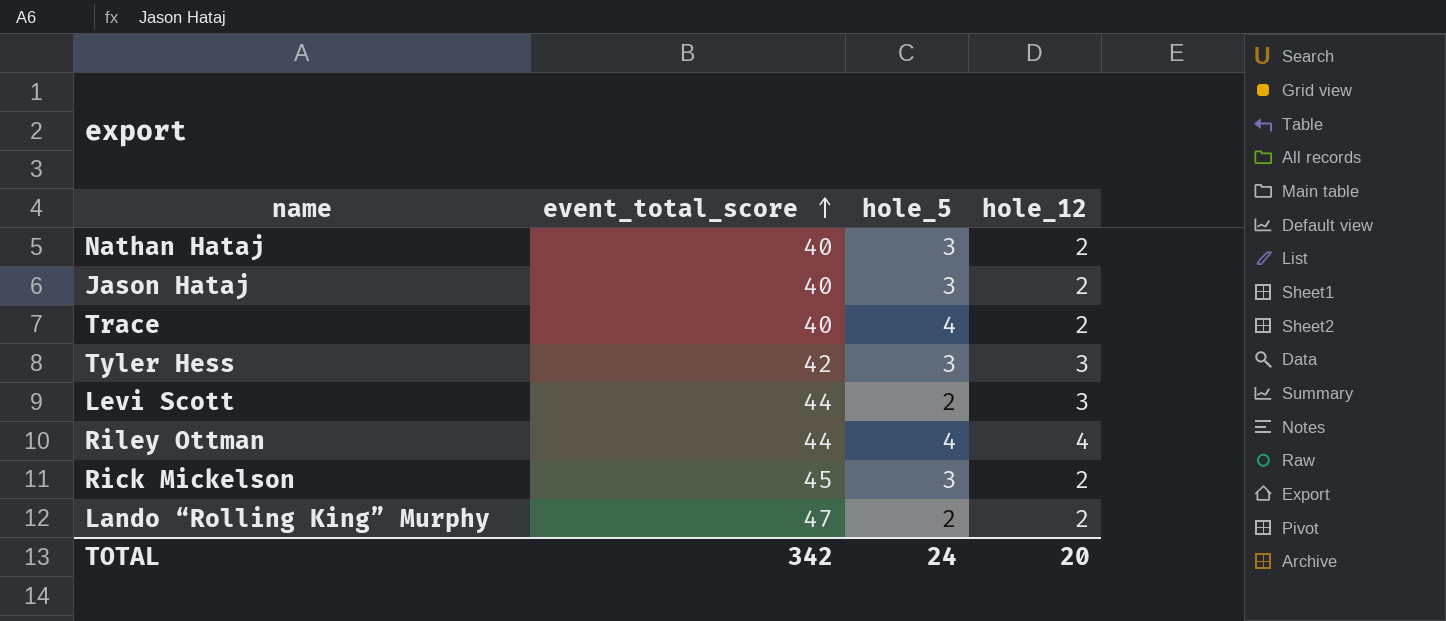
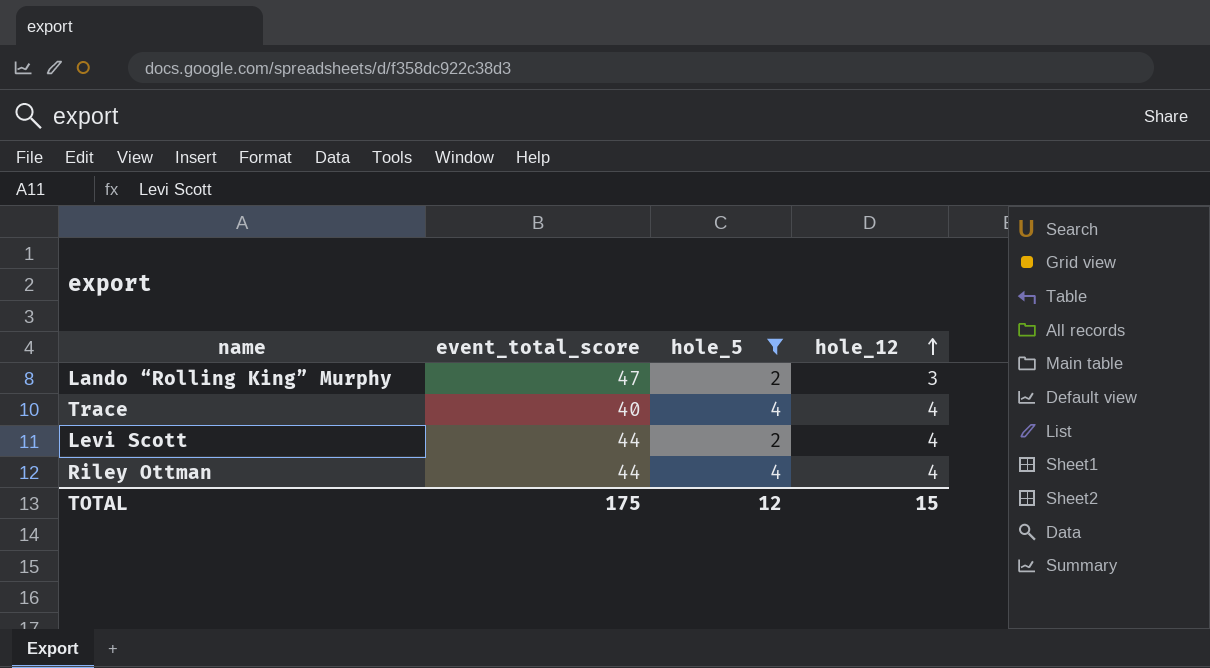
filter: none -> hole_5 != 3
row order: event_total_score ascending -> hole_12 ascending
Lando “Rolling King” Murphy | hole_12: 2 -> 3
Trace | hole_12: 2 -> 4
Levi Scott | hole_12: 3 -> 4
TOTAL | event_total_score: 342 -> 175
TOTAL | hole_5: 24 -> 12
TOTAL | hole_12: 20 -> 15

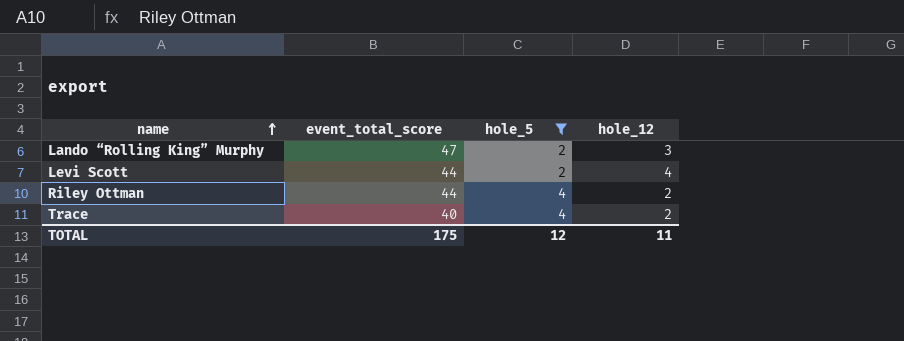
row order: hole_12 ascending -> name ascending
Riley Ottman | hole_12: 4 -> 2
Trace | hole_12: 4 -> 2
TOTAL | hole_12: 15 -> 11

